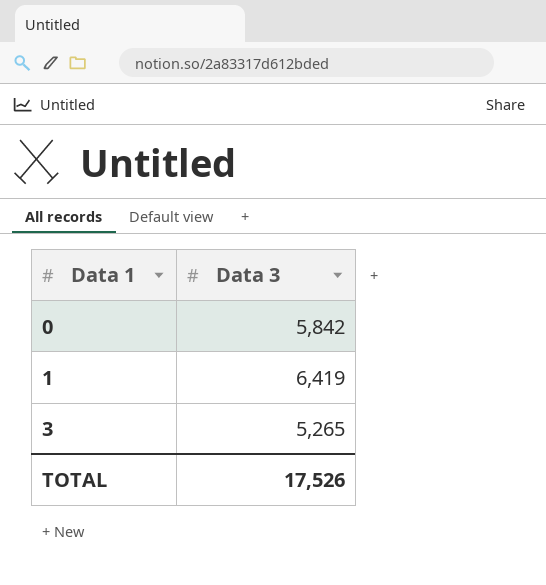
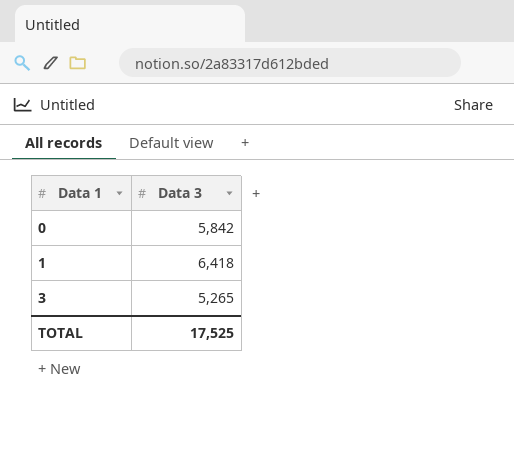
1 | Data 3: 6,419 -> 6,418
TOTAL | Data 3: 17,526 -> 17,525

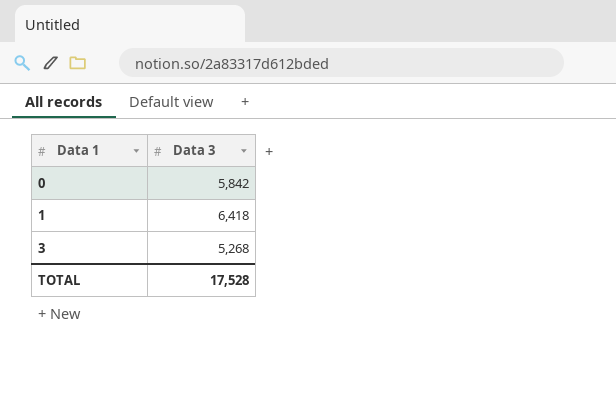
3 | Data 3: 5,265 -> 5,268
TOTAL | Data 3: 17,525 -> 17,528

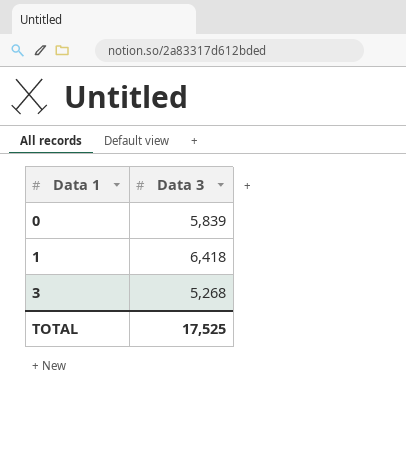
0 | Data 3: 5,842 -> 5,839
TOTAL | Data 3: 17,528 -> 17,525

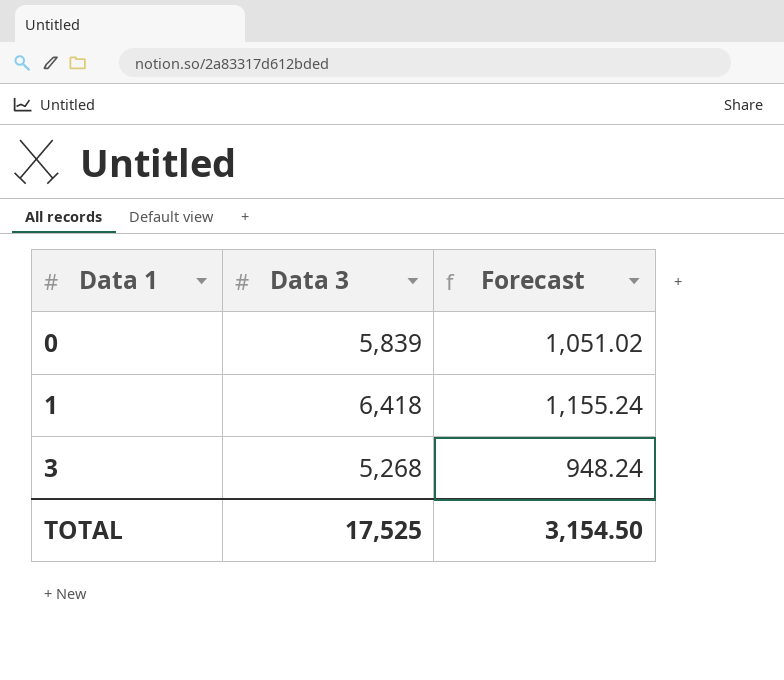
column Forecast | formula: none -> [Data 3] * 0.18

